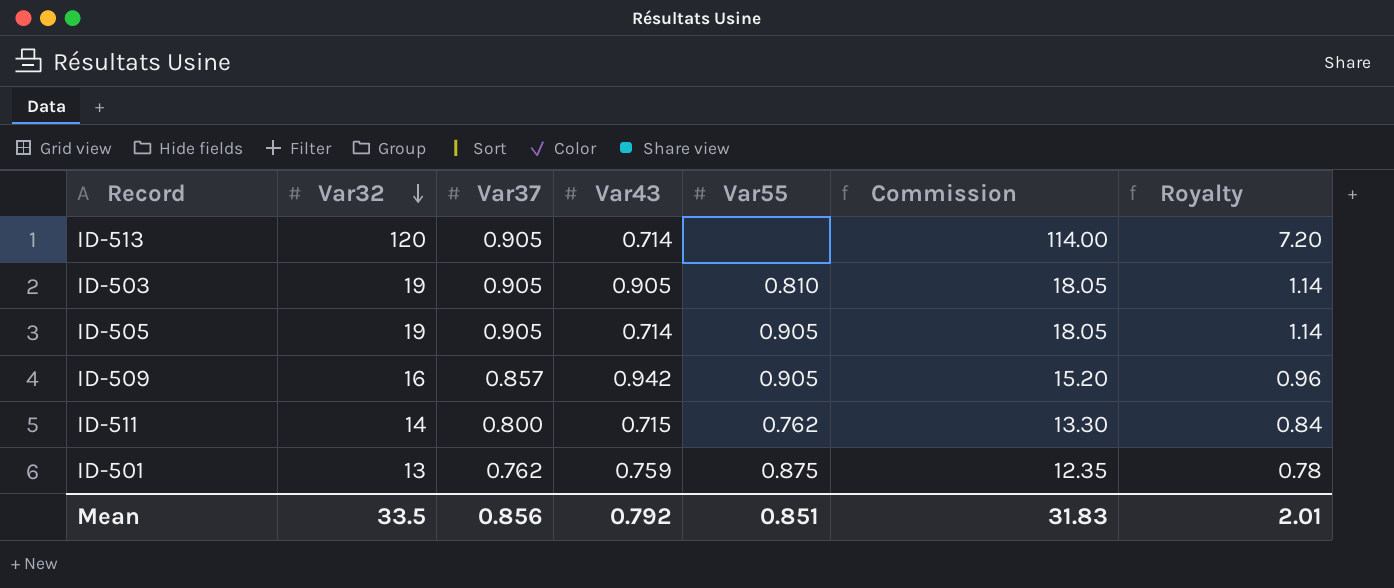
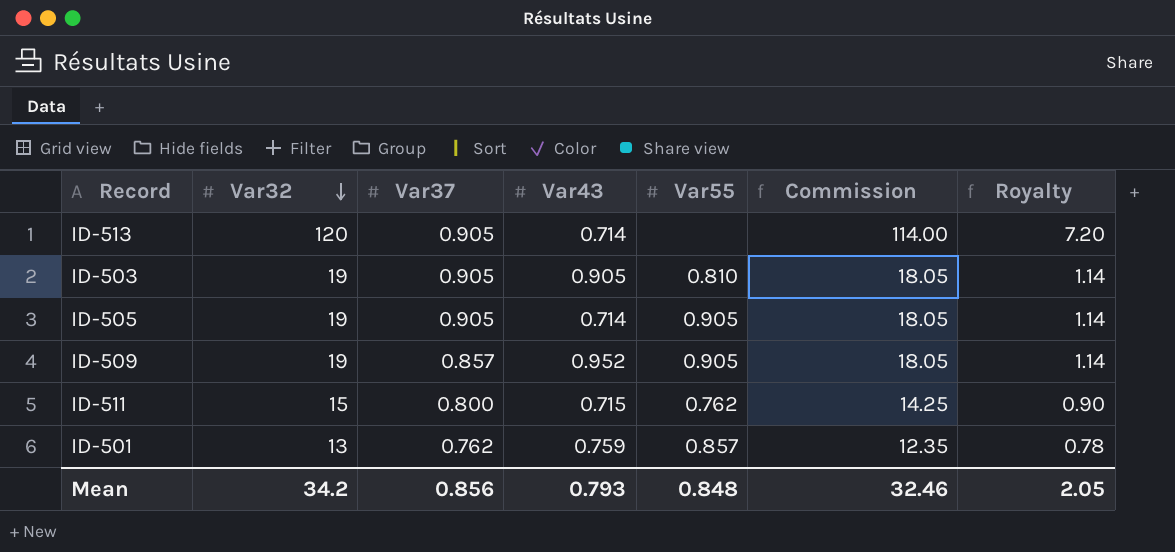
ID-509 | Var32: 16 -> 19
ID-509 | Var43: 0.942 -> 0.952
ID-509 | Commission: 15.20 -> 18.05
ID-509 | Royalty: 0.96 -> 1.14
ID-511 | Var32: 14 -> 15
ID-511 | Commission: 13.30 -> 14.25
ID-511 | Royalty: 0.84 -> 0.90
ID-501 | Var55: 0.875 -> 0.857
Mean | Var32: 33.5 -> 34.2
Mean | Var43: 0.792 -> 0.793
Mean | Var55: 0.851 -> 0.848
Mean | Commission: 31.83 -> 32.46
Mean | Royalty: 2.01 -> 2.05

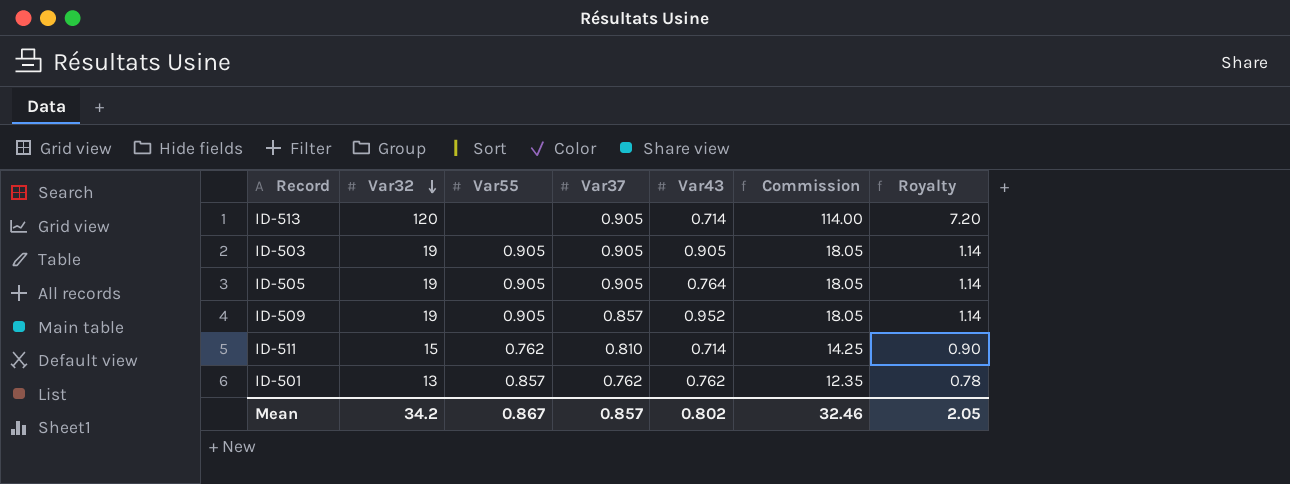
column Var55 | position: 5 -> 3
ID-503 | Var55: 0.810 -> 0.905
ID-505 | Var43: 0.714 -> 0.764
ID-511 | Var37: 0.800 -> 0.810
ID-511 | Var43: 0.715 -> 0.714
ID-501 | Var43: 0.759 -> 0.762
Mean | Var55: 0.848 -> 0.867
Mean | Var37: 0.856 -> 0.857
Mean | Var43: 0.793 -> 0.802

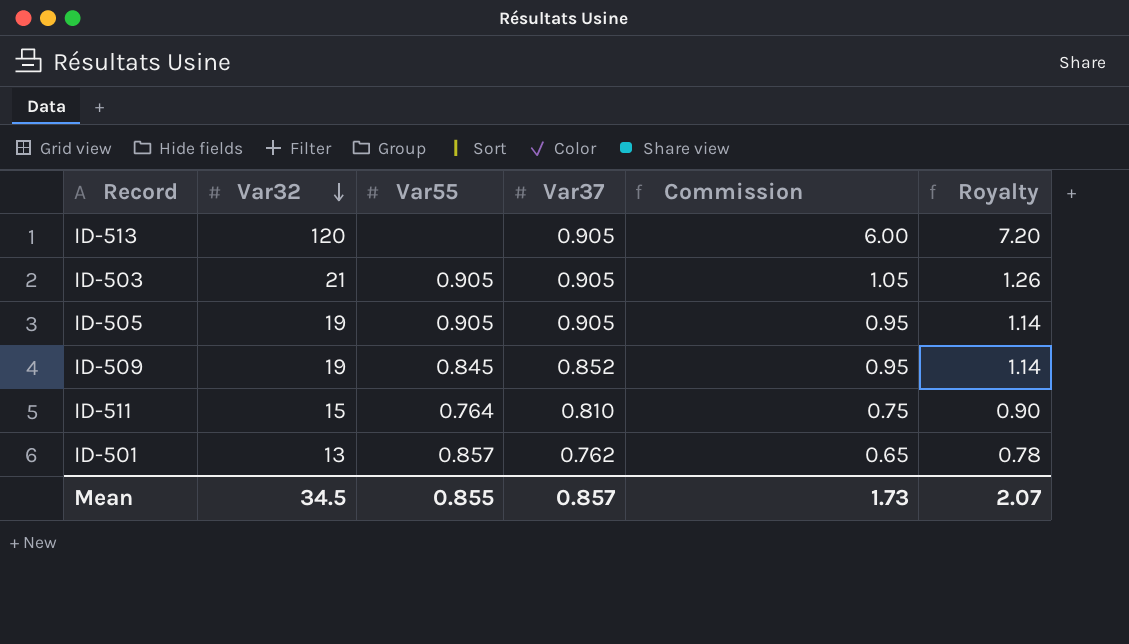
column Var43 | position: 5 -> none
column Commission | formula: [Var32] * 0.95 -> [Var32] * 0.05
ID-503 | Var32: 19 -> 21
ID-503 | Royalty: 1.14 -> 1.26
ID-509 | Var55: 0.905 -> 0.845
ID-509 | Var37: 0.857 -> 0.852
ID-511 | Var55: 0.762 -> 0.764
Mean | Var32: 34.2 -> 34.5
Mean | Var55: 0.867 -> 0.855
Mean | Commission: 32.46 -> 1.73
Mean | Royalty: 2.05 -> 2.07

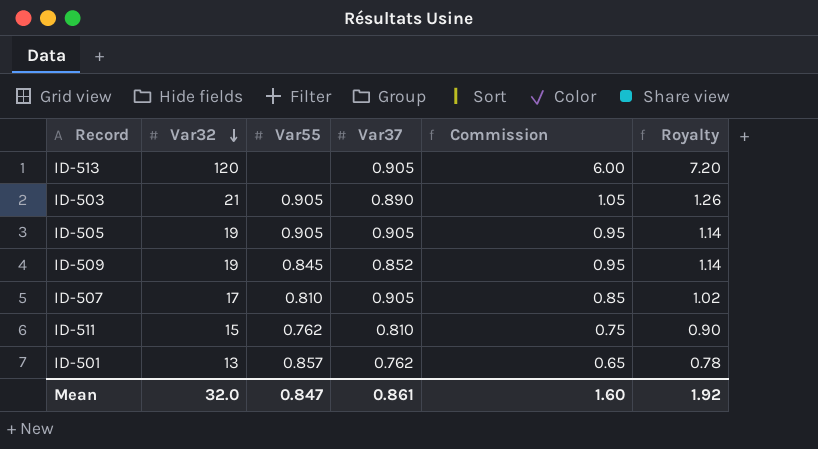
ID-503 | Var37: 0.905 -> 0.890
row ID-507: none -> 17 | 0.810 | 0.905 | 0.85 | 1.02
ID-511 | Var55: 0.764 -> 0.762
Mean | Var32: 34.5 -> 32.0
Mean | Var55: 0.855 -> 0.847
Mean | Var37: 0.857 -> 0.861
Mean | Commission: 1.73 -> 1.60
Mean | Royalty: 2.07 -> 1.92

